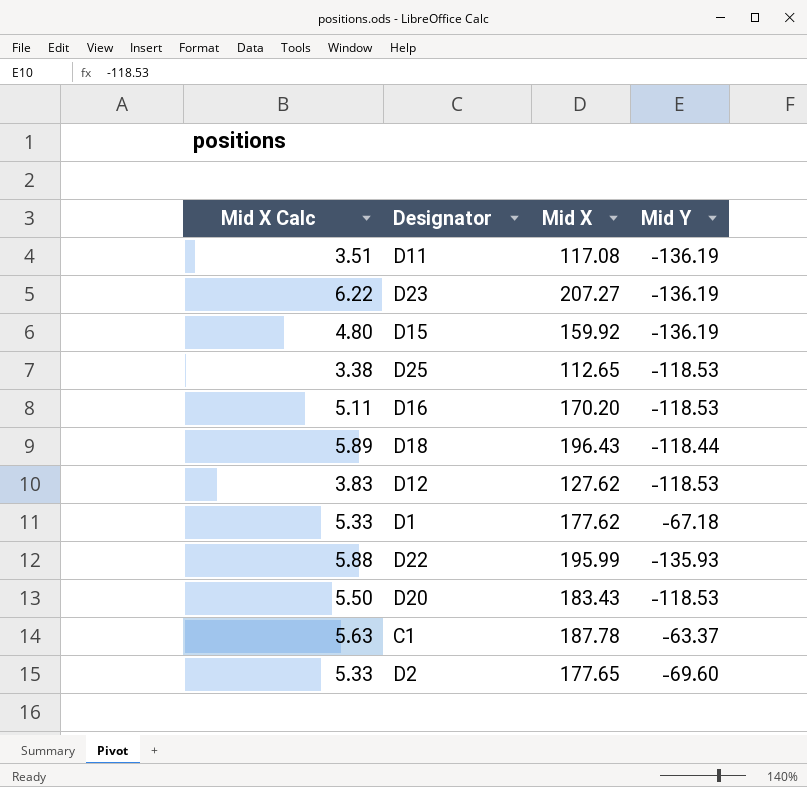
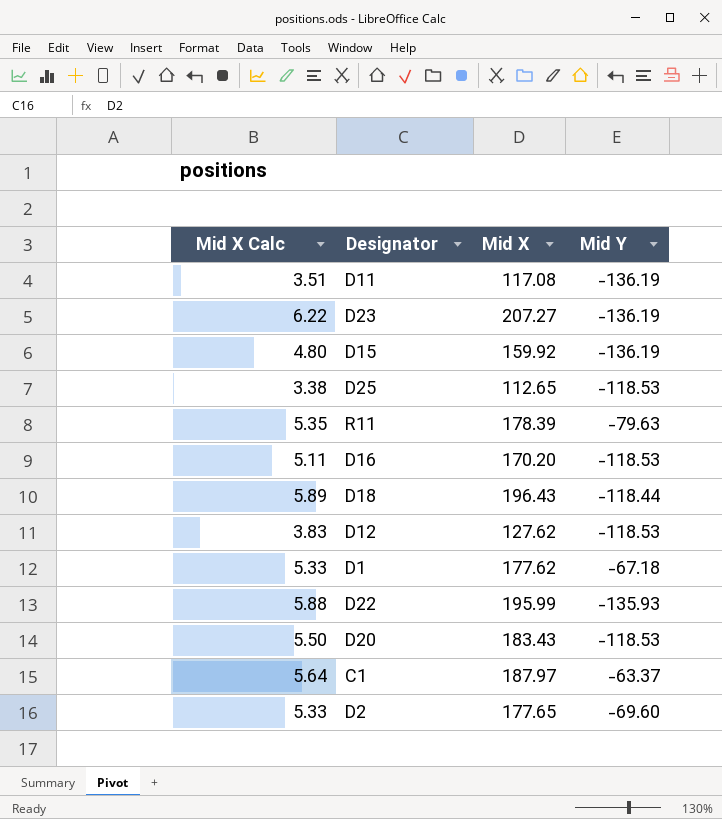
row R11: none -> 5.35 | 178.39 | -79.63
C1 | Mid X Calc: 5.63 -> 5.64
C1 | Mid X: 187.78 -> 187.97

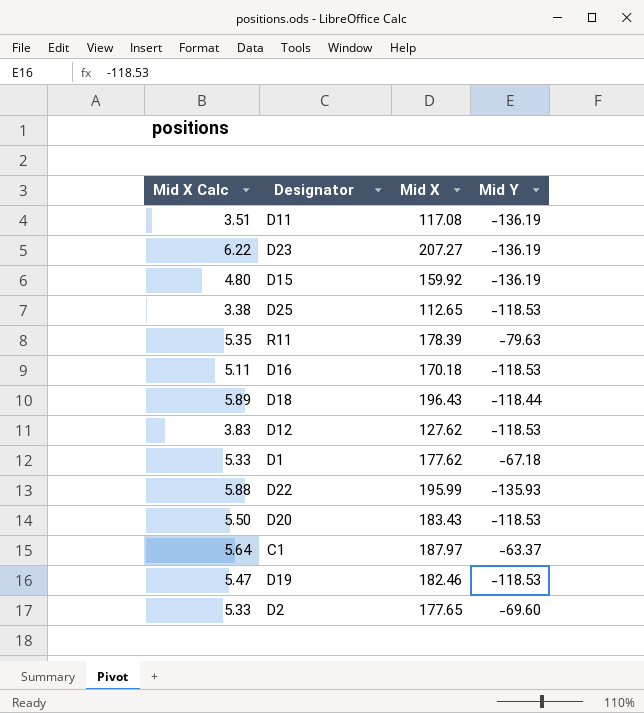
D16 | Mid X: 170.20 -> 170.18
row D19: none -> 5.47 | 182.46 | -118.53

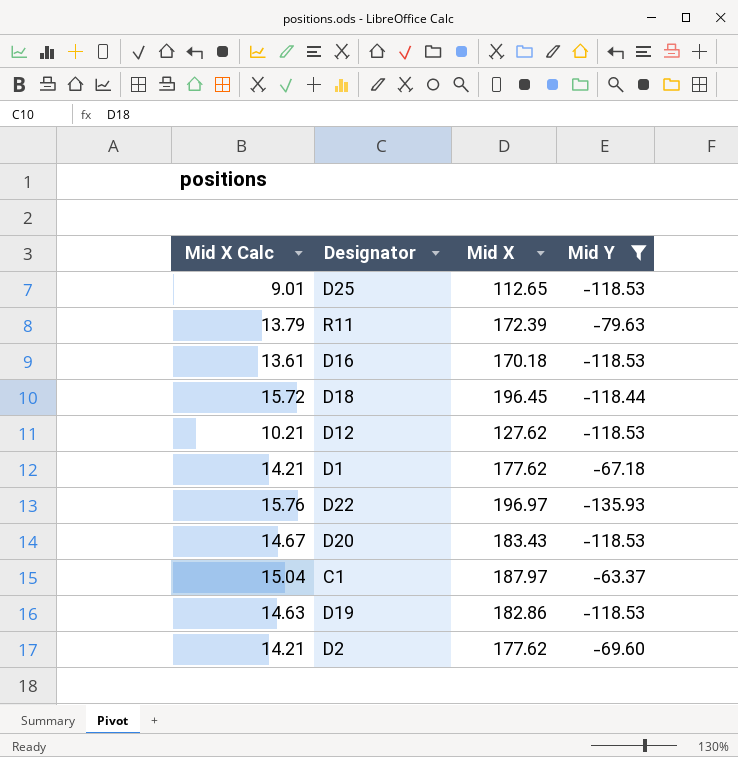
filter: none -> Mid Y != -136.19
column Mid X Calc | formula: [Mid X] * 0.03 -> [Mid X] * 0.08
R11 | Mid X: 178.39 -> 172.39
D18 | Mid X: 196.43 -> 196.45
D22 | Mid X: 195.99 -> 196.97
D19 | Mid X: 182.46 -> 182.86
D2 | Mid X: 177.65 -> 177.62

